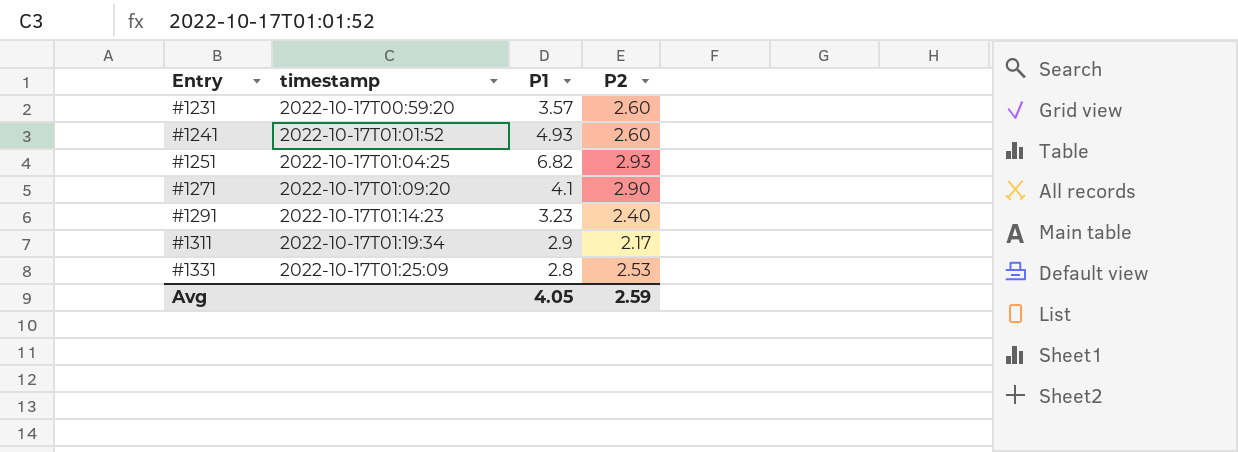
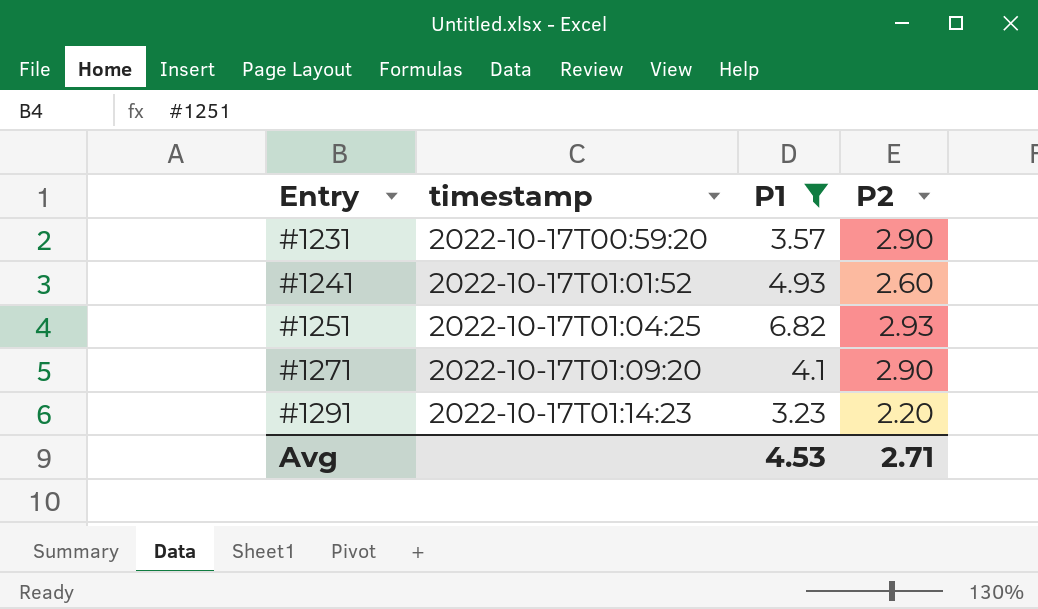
filter: none -> P1 >= 3.23
#1231 | P2: 2.60 -> 2.90
#1291 | P2: 2.40 -> 2.20
Avg | P1: 4.05 -> 4.53
Avg | P2: 2.59 -> 2.71

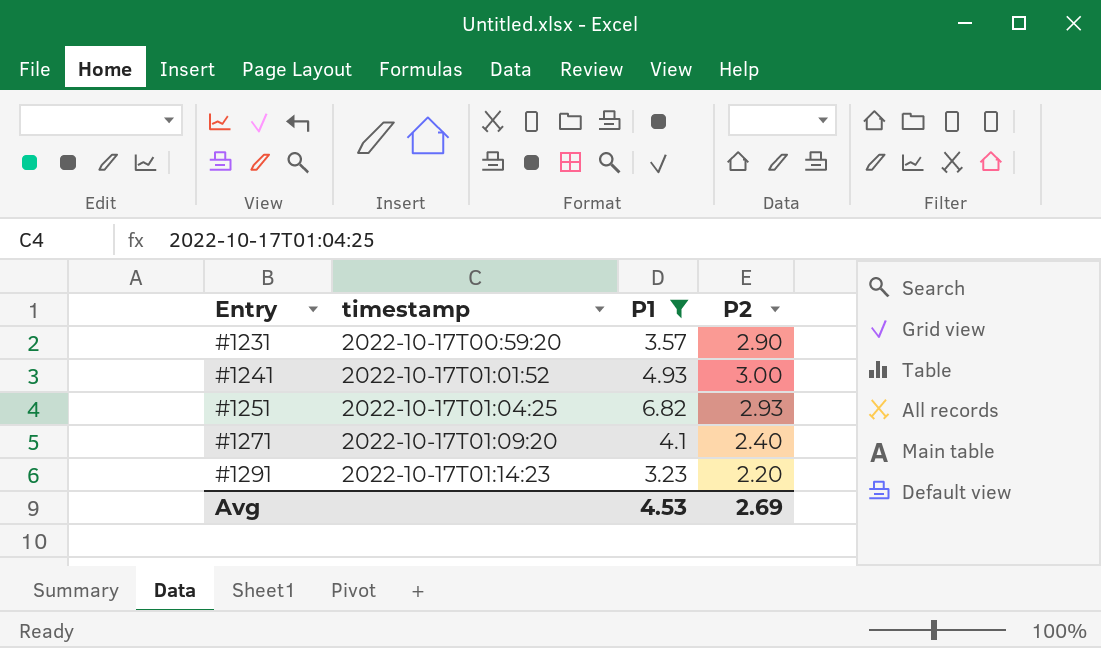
#1241 | P2: 2.60 -> 3.00
#1271 | P2: 2.90 -> 2.40
Avg | P2: 2.71 -> 2.69

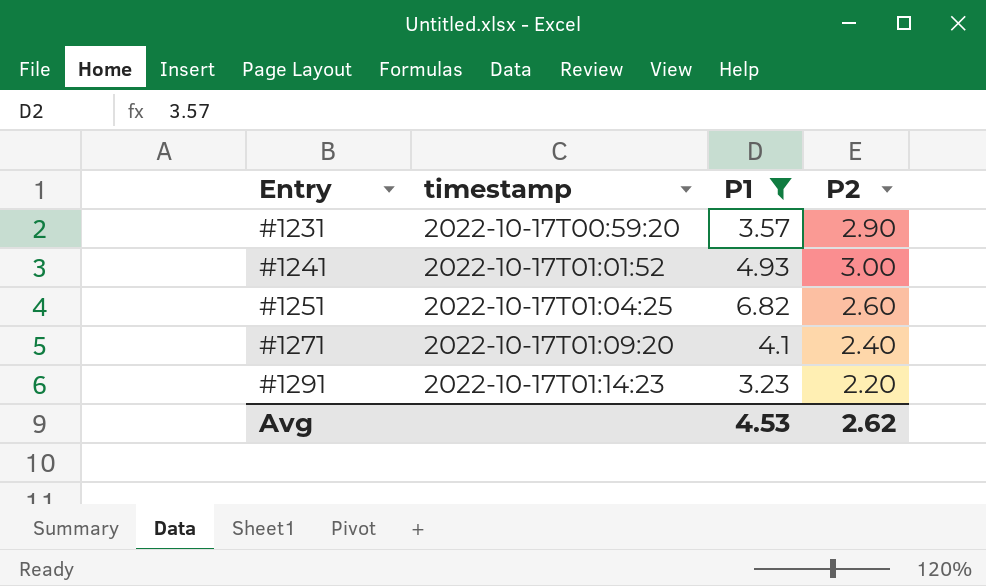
#1251 | P2: 2.93 -> 2.60
Avg | P2: 2.69 -> 2.62

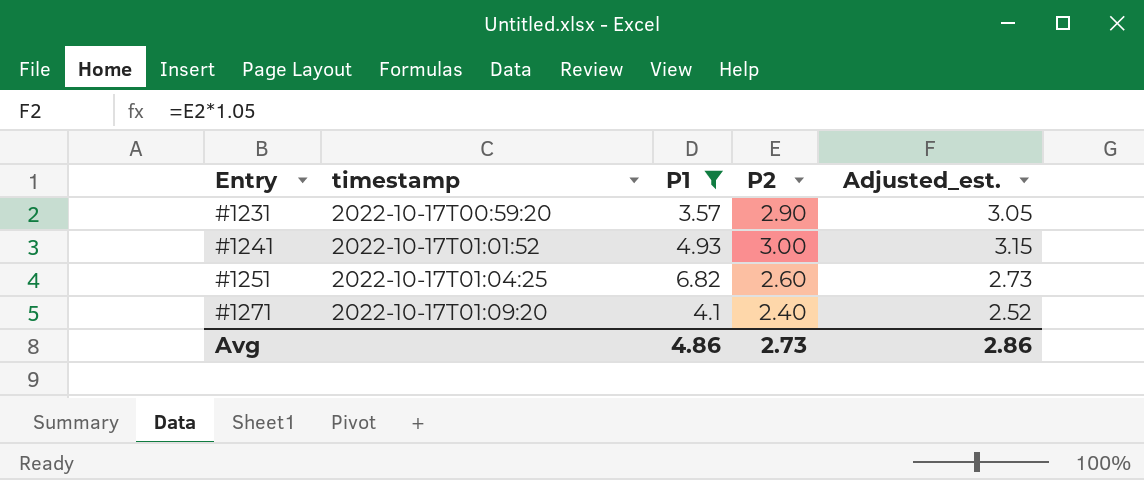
column Adjusted_est. | formula: none -> [P2] * 1.05
row #1291: 2022-10-17T01:14:23 | 3.23 | 2.20 -> none
Avg | P1: 4.53 -> 4.86
Avg | P2: 2.62 -> 2.73

